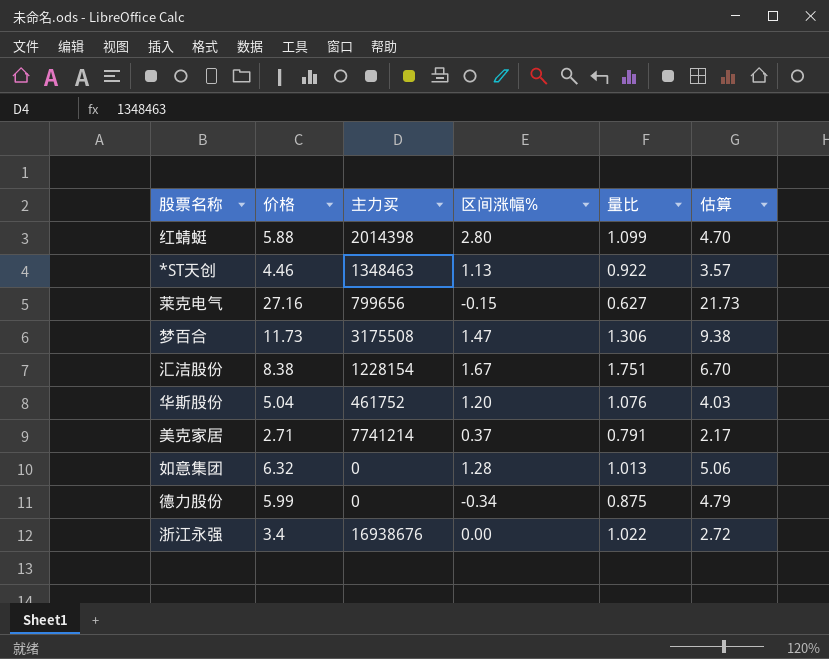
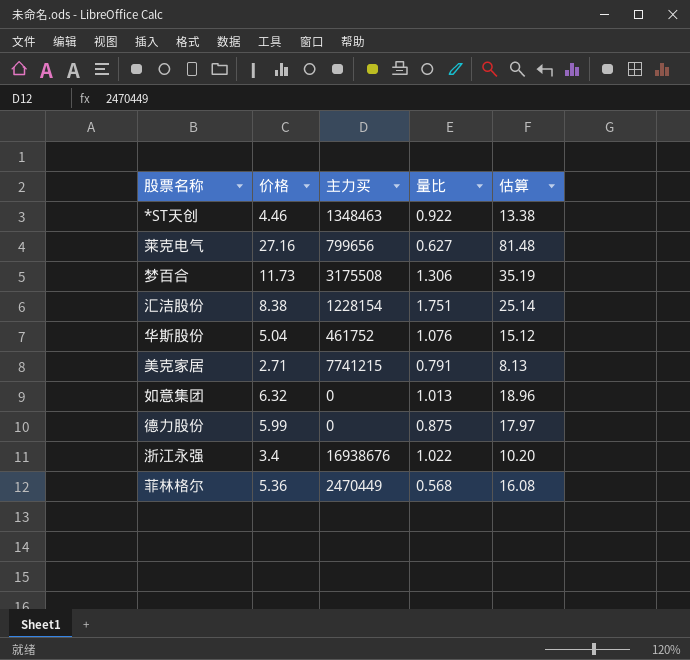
column 区间涨幅% | position: 4 -> none
column 估算 | formula: [价格] * 0.8 -> [价格] * 3
row 红蜻蜓: 5.88 | 2014398 | 2.80 | 1.099 | 4.70 -> none
美克家居 | 主力买: 7741214 -> 7741215
row 菲林格尔: none -> 5.36 | 2470449 | 0.568 | 16.08

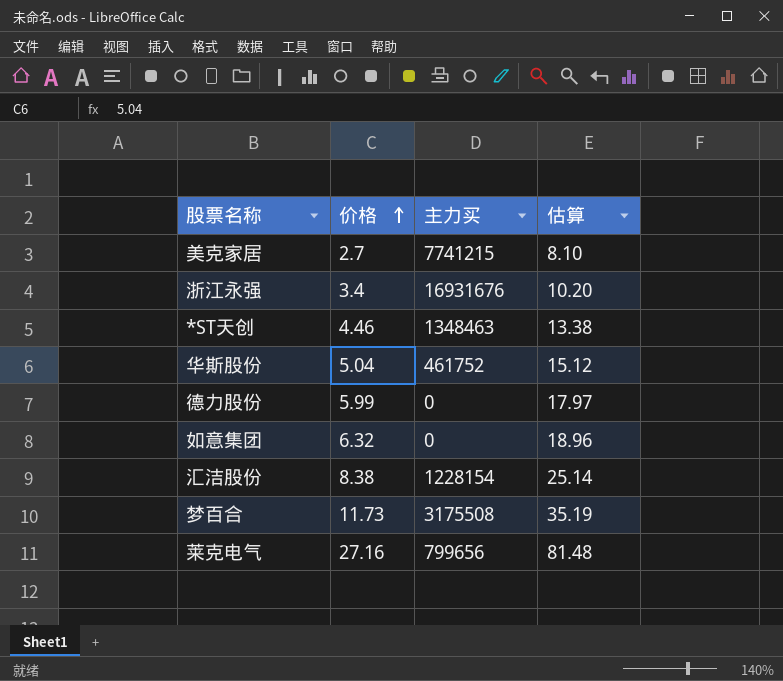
row order: none -> 价格 ascending
column 量比 | position: 4 -> none
row 菲林格尔: 5.36 | 2470449 | 0.568 | 16.08 -> none
美克家居 | 价格: 2.71 -> 2.7
美克家居 | 估算: 8.13 -> 8.10
浙江永强 | 主力买: 16938676 -> 16931676

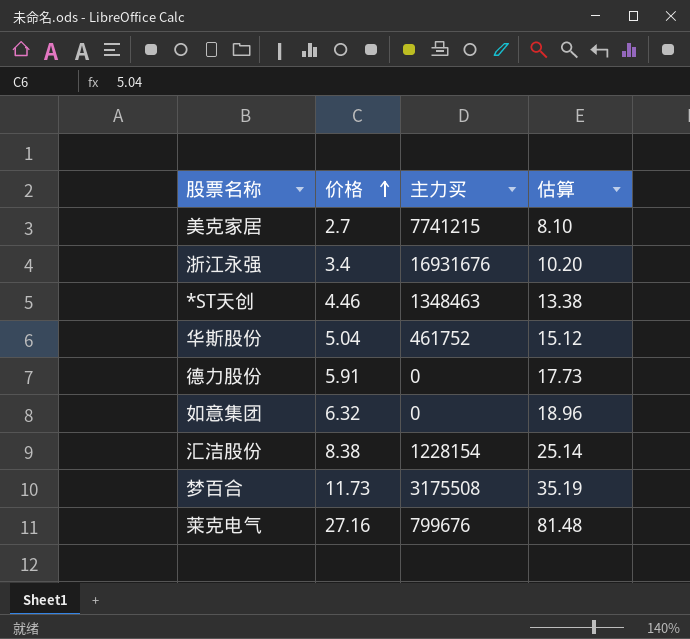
德力股份 | 价格: 5.99 -> 5.91
德力股份 | 估算: 17.97 -> 17.73
莱克电气 | 主力买: 799656 -> 799676

